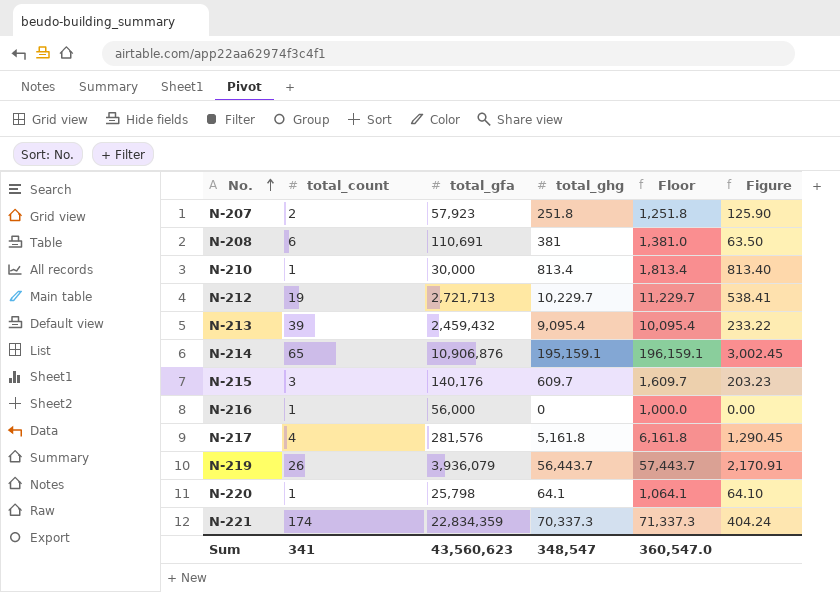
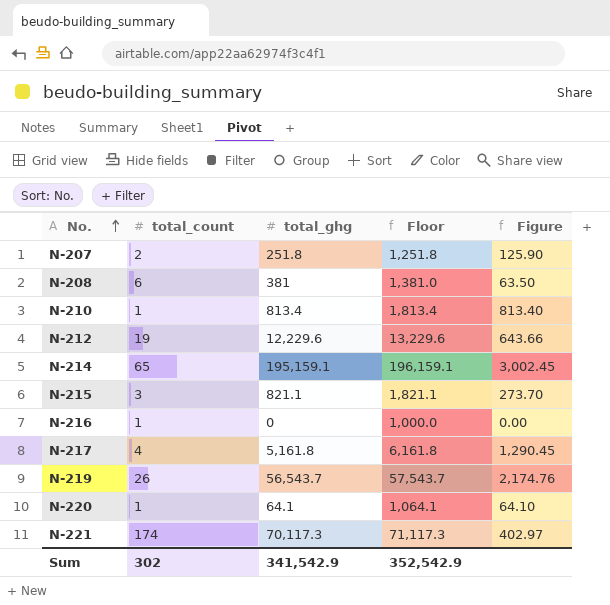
column total_gfa | position: 3 -> none
row N-213: 39 | 2,459,432 | 9,095.4 | 10,095.4 | 233.22 -> none
N-212 | total_ghg: 10,229.7 -> 12,229.6
N-212 | Floor: 11,229.7 -> 13,229.6
N-212 | Figure: 538.41 -> 643.66
N-215 | total_ghg: 609.7 -> 821.1
N-215 | Floor: 1,609.7 -> 1,821.1
N-215 | Figure: 203.23 -> 273.70
N-219 | total_ghg: 56,443.7 -> 56,543.7
N-219 | Floor: 57,443.7 -> 57,543.7
N-219 | Figure: 2,170.91 -> 2,174.76
N-221 | total_ghg: 70,337.3 -> 70,117.3
N-221 | Floor: 71,337.3 -> 71,117.3
N-221 | Figure: 404.24 -> 402.97
Sum | total_count: 341 -> 302
Sum | total_ghg: 348,547 -> 341,542.9
Sum | Floor: 360,547.0 -> 352,542.9

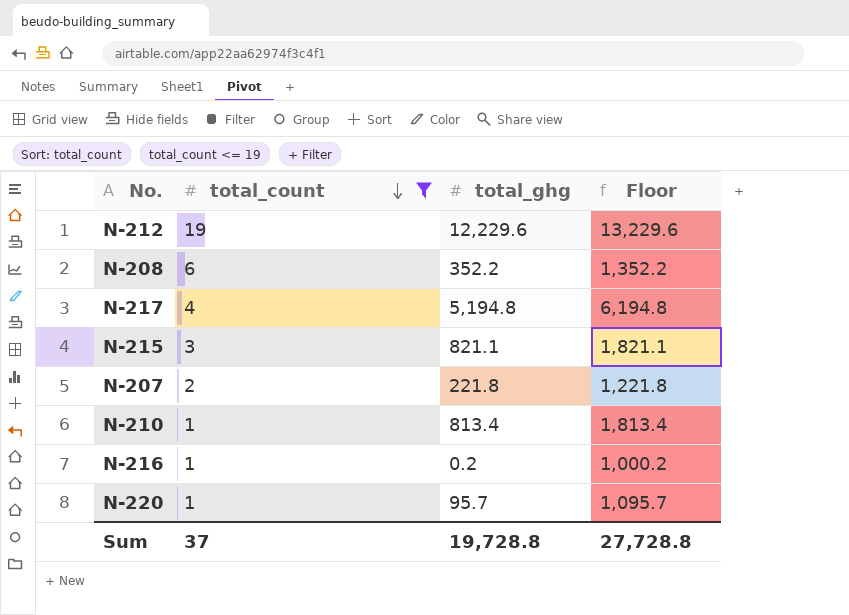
filter: none -> total_count <= 19
row order: No. ascending -> total_count descending
column Figure | formula: [total_ghg] / [total_count] -> none
N-208 | total_ghg: 381 -> 352.2
N-208 | Floor: 1,381.0 -> 1,352.2
N-217 | total_ghg: 5,161.8 -> 5,194.8
N-217 | Floor: 6,161.8 -> 6,194.8
N-207 | total_ghg: 251.8 -> 221.8
N-207 | Floor: 1,251.8 -> 1,221.8
N-216 | total_ghg: 0 -> 0.2
N-216 | Floor: 1,000.0 -> 1,000.2
N-220 | total_ghg: 64.1 -> 95.7
N-220 | Floor: 1,064.1 -> 1,095.7
Sum | total_count: 302 -> 37
Sum | total_ghg: 341,542.9 -> 19,728.8
Sum | Floor: 352,542.9 -> 27,728.8

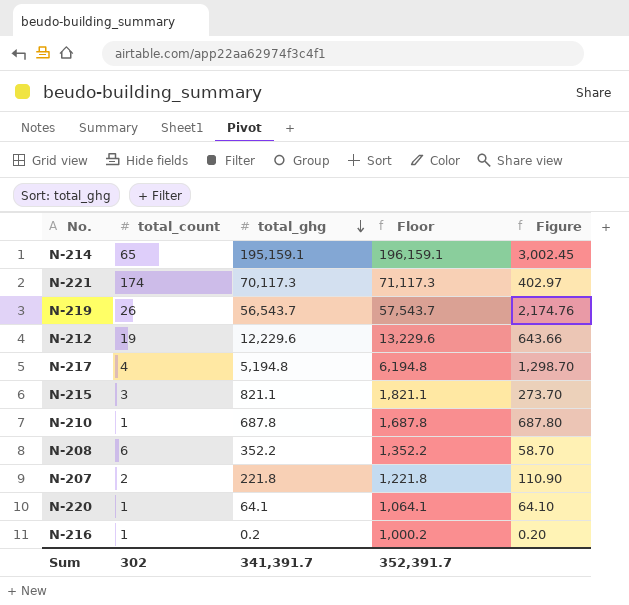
filter: total_count <= 19 -> none
row order: total_count descending -> total_ghg descending
column Figure | formula: none -> [total_ghg] / [total_count]
N-210 | total_ghg: 813.4 -> 687.8
N-210 | Floor: 1,813.4 -> 1,687.8
N-220 | total_ghg: 95.7 -> 64.1
N-220 | Floor: 1,095.7 -> 1,064.1
Sum | total_count: 37 -> 302
Sum | total_ghg: 19,728.8 -> 341,391.7
Sum | Floor: 27,728.8 -> 352,391.7

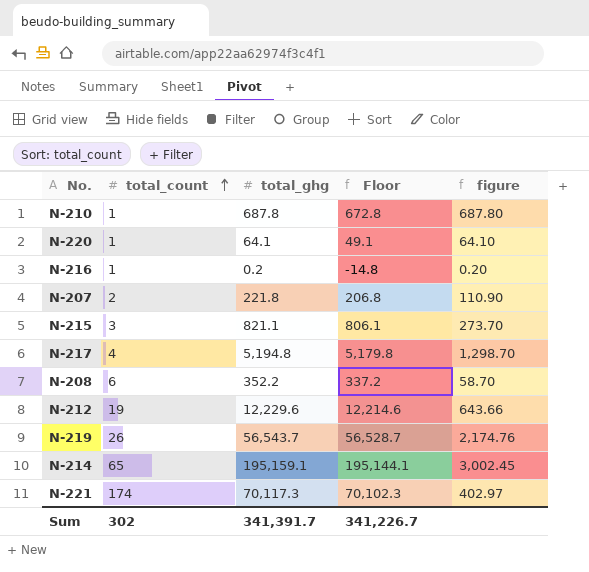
row order: total_ghg descending -> total_count ascending
column Floor | formula: [total_ghg] + 1000 -> [total_ghg] - 15
column name: Figure -> figure
Sum | Floor: 352,391.7 -> 341,226.7

